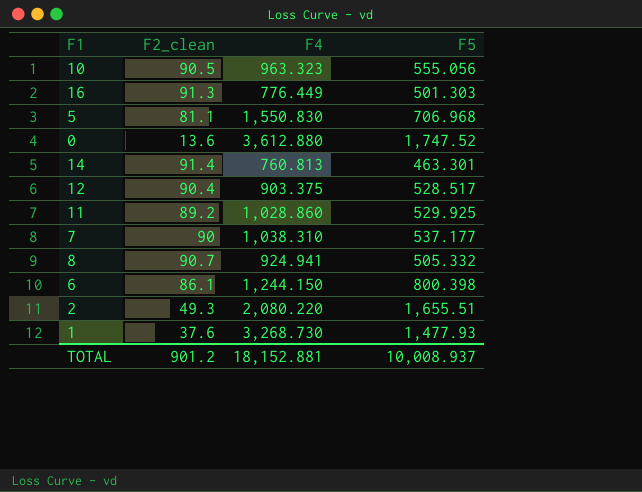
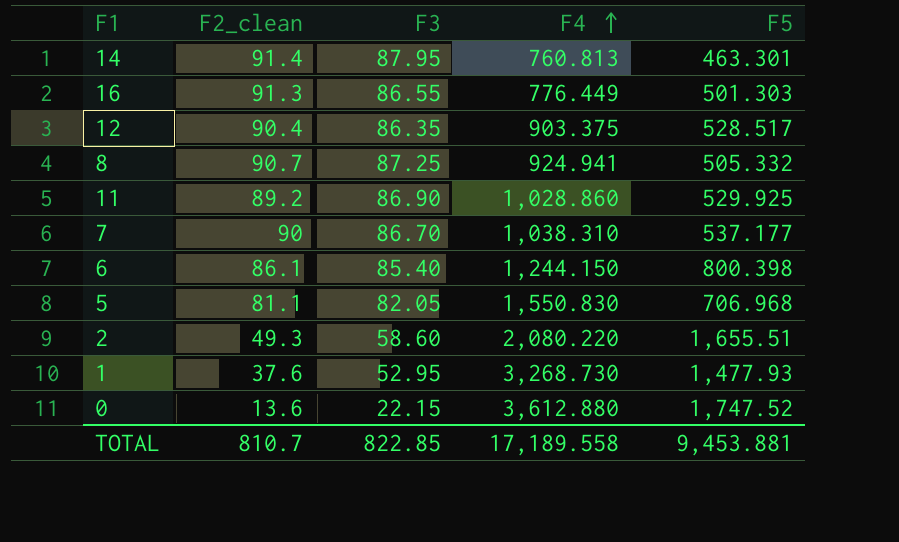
row order: none -> F4 ascending
column F3 | position: none -> 3
row 10: 90.5 | 963.323 | 555.056 -> none
TOTAL | F2_clean: 901.2 -> 810.7
TOTAL | F4: 18,152.881 -> 17,189.558
TOTAL | F5: 10,008.937 -> 9,453.881

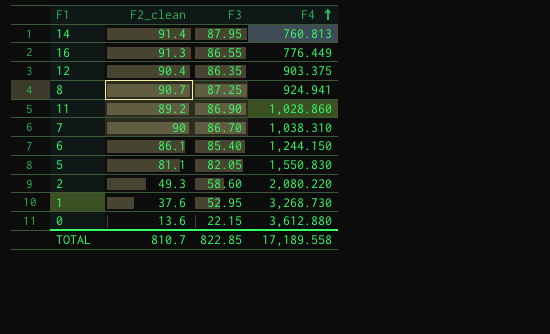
column F5 | position: 5 -> none

